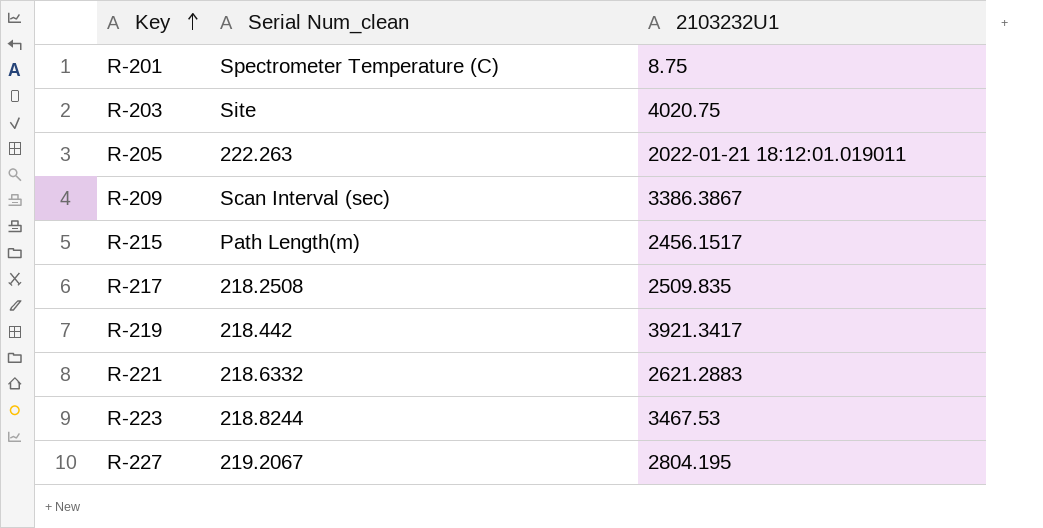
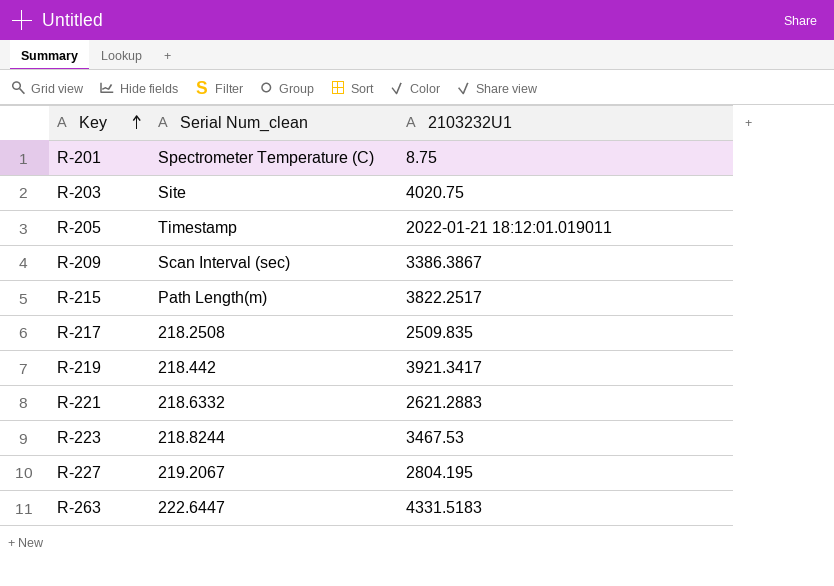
R-205 | Serial Num_clean: 222.263 -> Timestamp
R-215 | 2103232U1: 2456.1517 -> 3822.2517
row R-263: none -> 222.6447 | 4331.5183

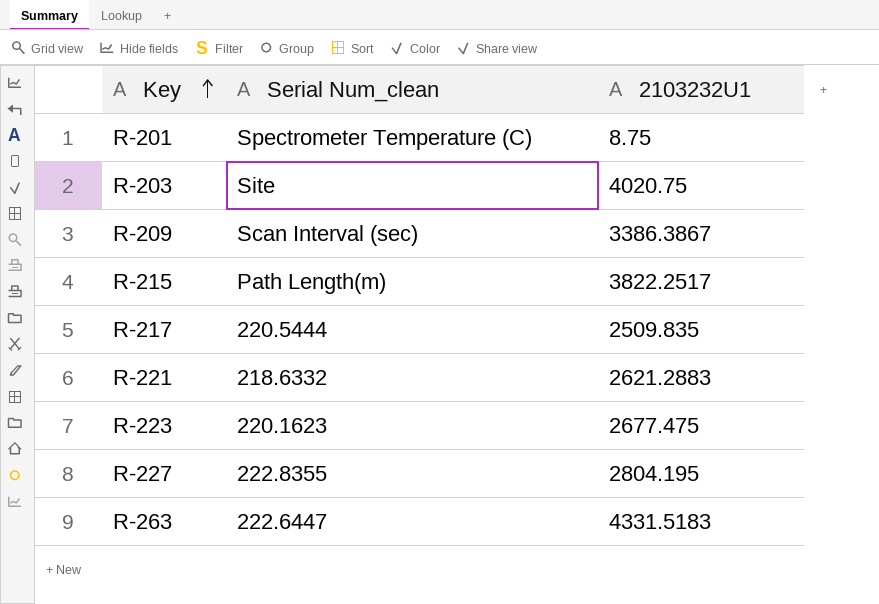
row R-205: Timestamp | 2022-01-21 18:12:01.019011 -> none
row R-219: 218.442 | 3921.3417 -> none
R-217 | Serial Num_clean: 218.2508 -> 220.5444
R-223 | Serial Num_clean: 218.8244 -> 220.1623
R-223 | 2103232U1: 3467.53 -> 2677.475
R-227 | Serial Num_clean: 219.2067 -> 222.8355

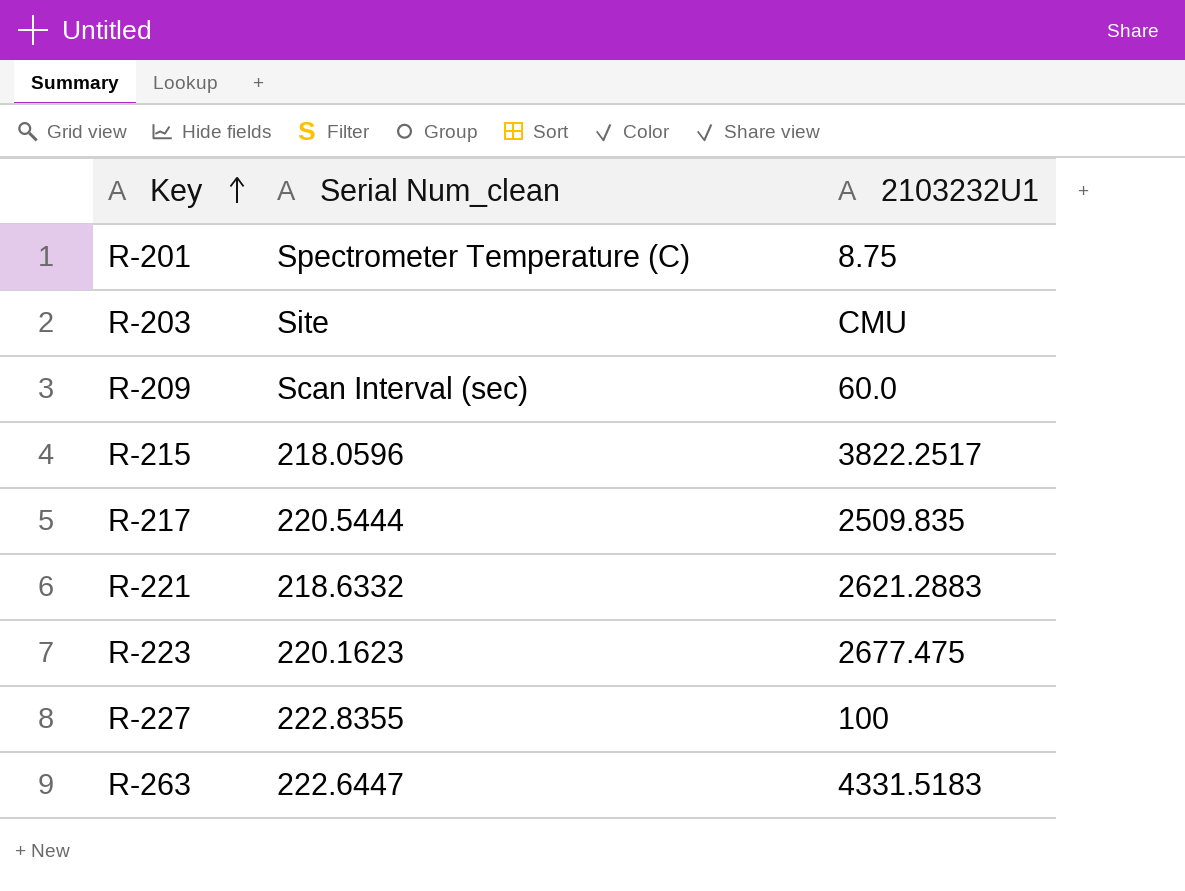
R-203 | 2103232U1: 4020.75 -> CMU
R-209 | 2103232U1: 3386.3867 -> 60.0
R-215 | Serial Num_clean: Path Length(m) -> 218.0596
R-227 | 2103232U1: 2804.195 -> 100

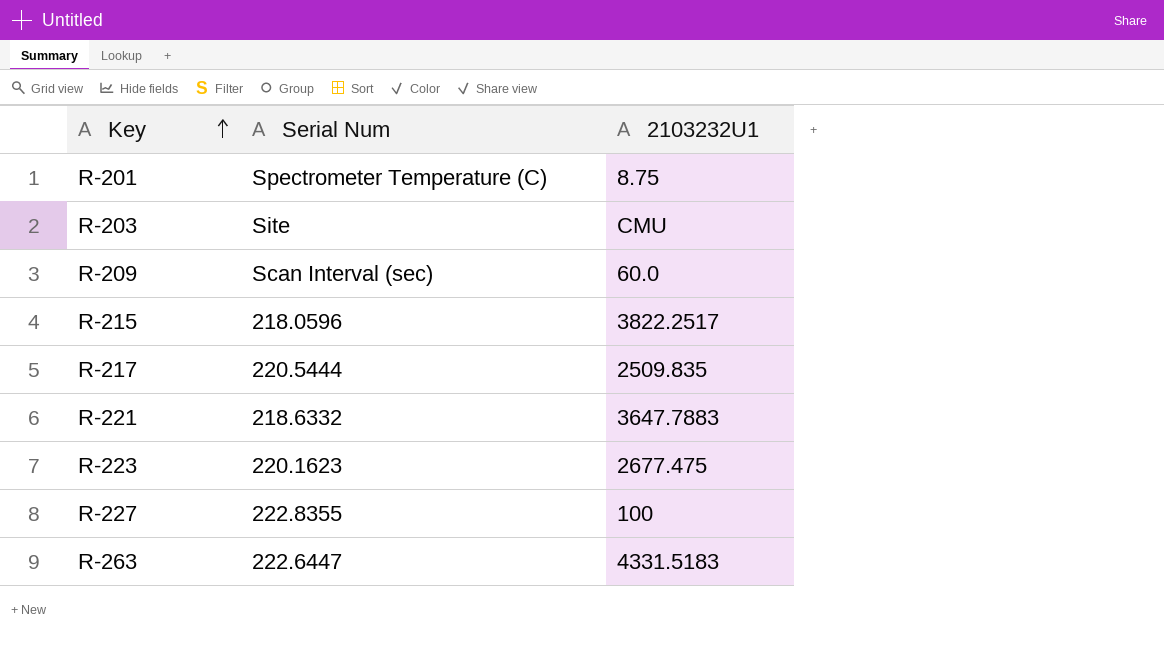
column name: Serial Num_clean -> Serial Num
R-221 | 2103232U1: 2621.2883 -> 3647.7883

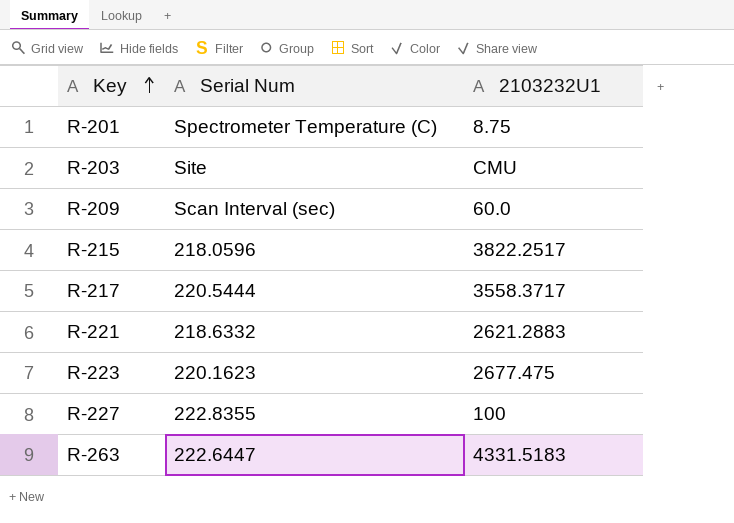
R-217 | 2103232U1: 2509.835 -> 3558.3717
R-221 | 2103232U1: 3647.7883 -> 2621.2883

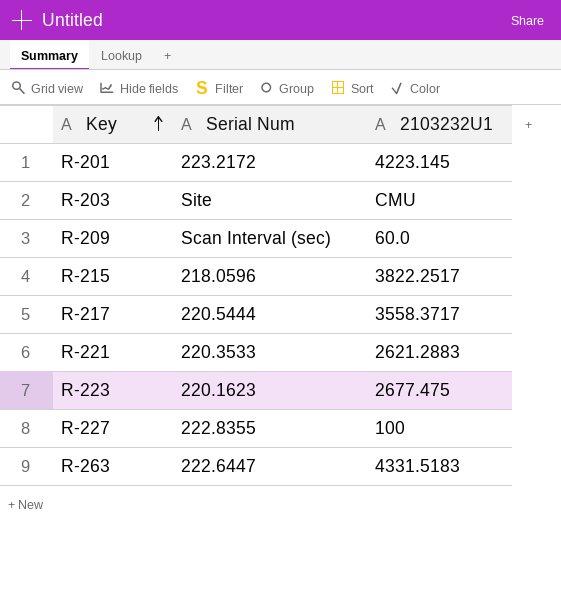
R-201 | Serial Num: Spectrometer Temperature (C) -> 223.2172
R-201 | 2103232U1: 8.75 -> 4223.145
R-221 | Serial Num: 218.6332 -> 220.3533

